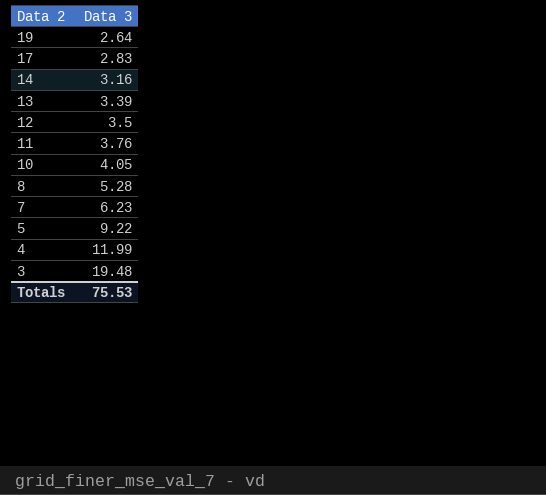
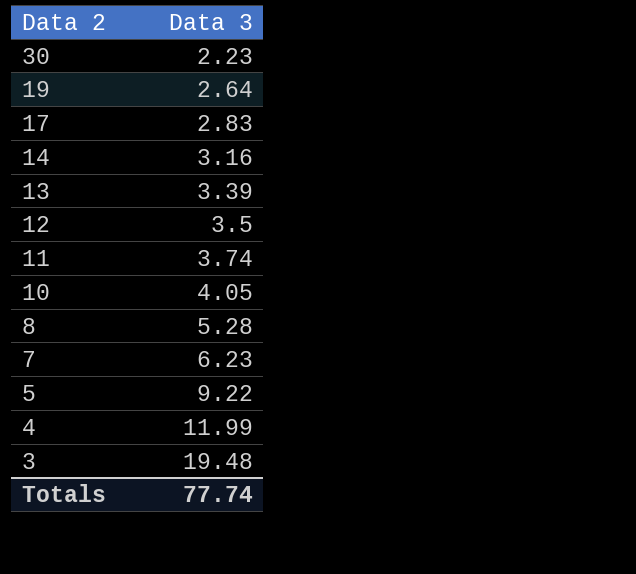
row 30: none -> 2.23
11 | Data 3: 3.76 -> 3.74
Totals | Data 3: 75.53 -> 77.74

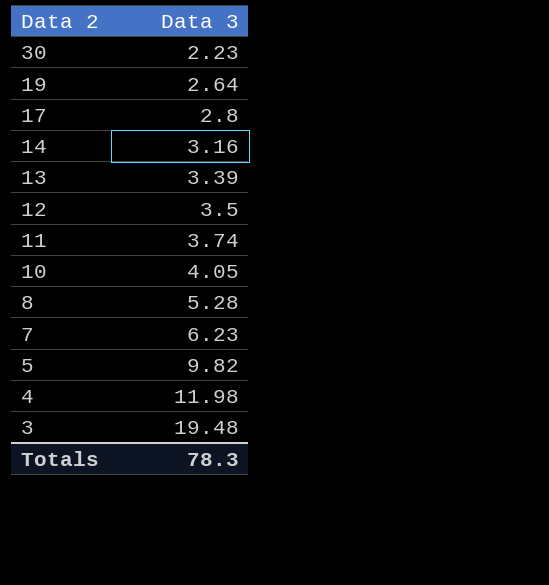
17 | Data 3: 2.83 -> 2.8
5 | Data 3: 9.22 -> 9.82
4 | Data 3: 11.99 -> 11.98
Totals | Data 3: 77.74 -> 78.3

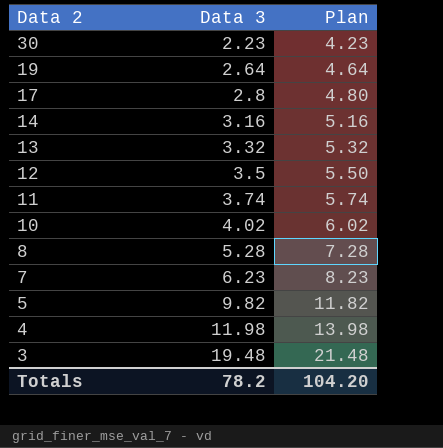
column Plan | formula: none -> [Data 3] + 2
13 | Data 3: 3.39 -> 3.32
10 | Data 3: 4.05 -> 4.02
Totals | Data 3: 78.3 -> 78.2

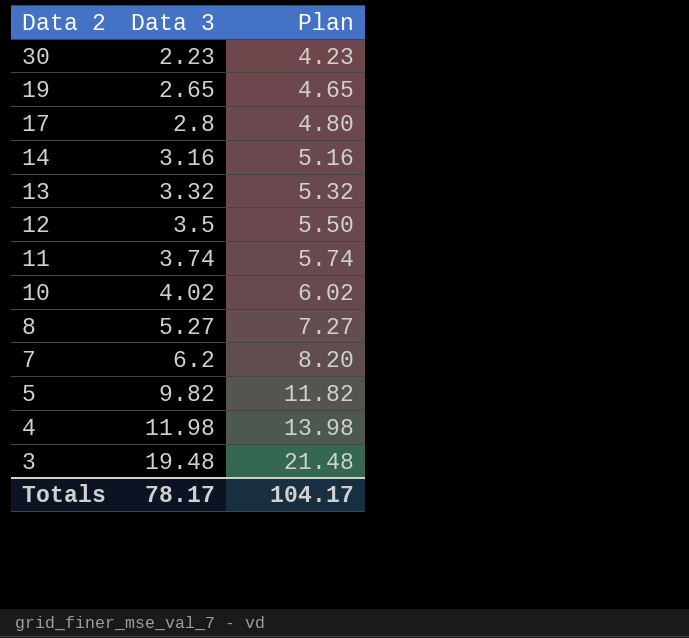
19 | Data 3: 2.64 -> 2.65
19 | Plan: 4.64 -> 4.65
8 | Data 3: 5.28 -> 5.27
8 | Plan: 7.28 -> 7.27
7 | Data 3: 6.23 -> 6.2
7 | Plan: 8.23 -> 8.20
Totals | Data 3: 78.2 -> 78.17
Totals | Plan: 104.20 -> 104.17

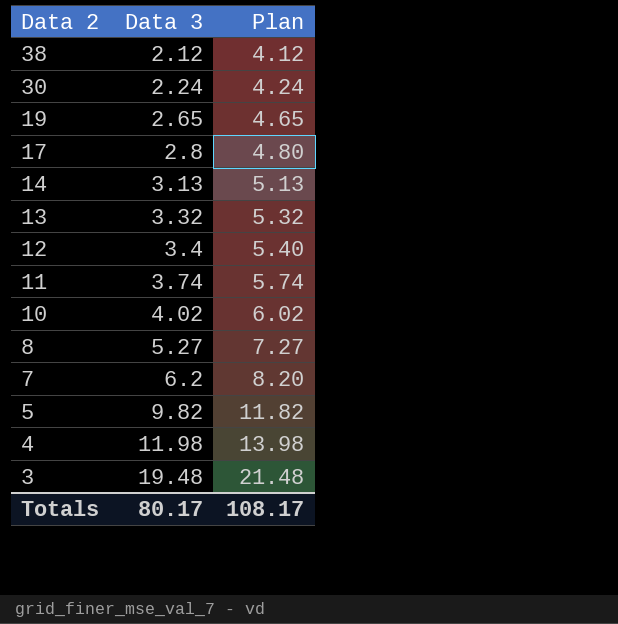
row 38: none -> 2.12 | 4.12
30 | Data 3: 2.23 -> 2.24
30 | Plan: 4.23 -> 4.24
14 | Data 3: 3.16 -> 3.13
14 | Plan: 5.16 -> 5.13
12 | Data 3: 3.5 -> 3.4
12 | Plan: 5.50 -> 5.40
Totals | Data 3: 78.17 -> 80.17
Totals | Plan: 104.17 -> 108.17

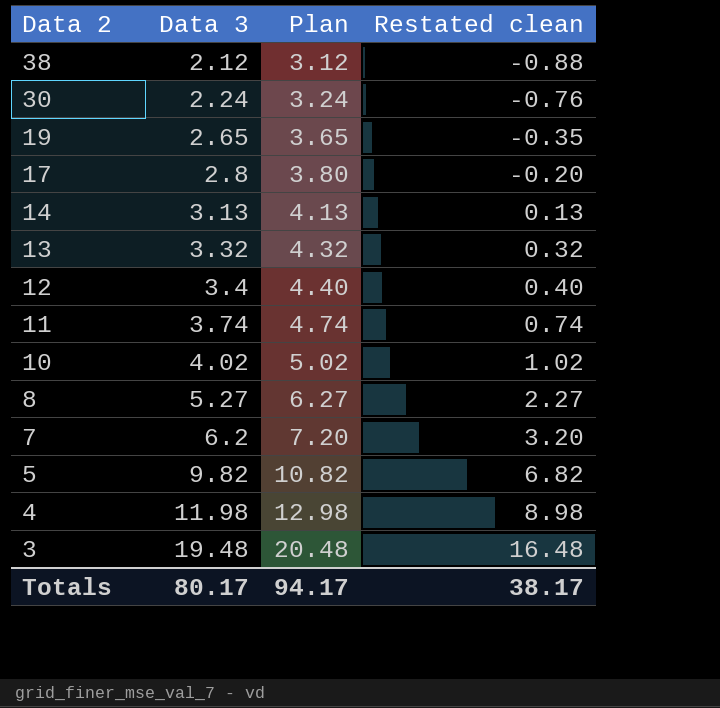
column Plan | formula: [Data 3] + 2 -> [Data 3] + 1
column Restated clean | formula: none -> [Data 3] - 3
Totals | Plan: 108.17 -> 94.17

